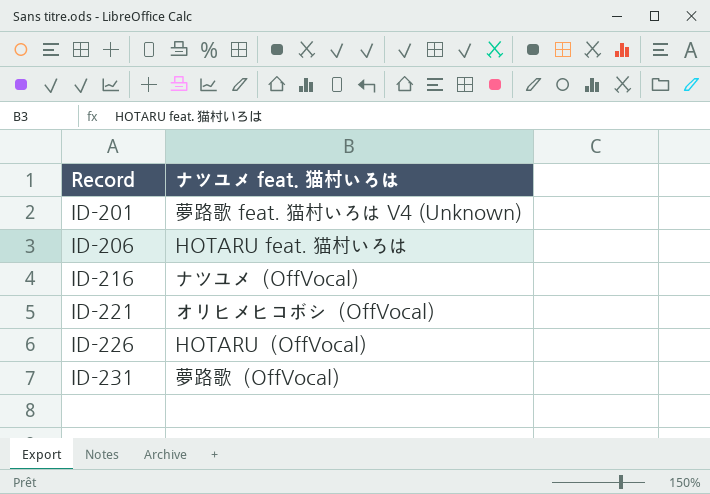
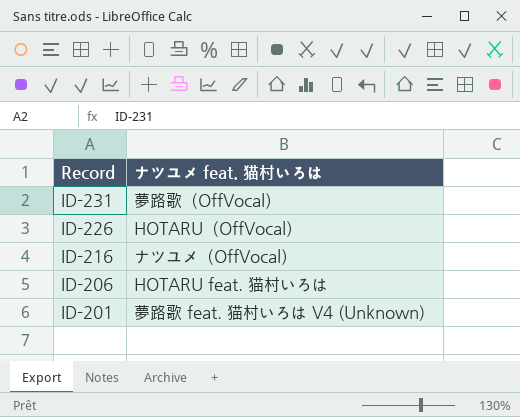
row order: Record ascending -> Record descending
row ID-221: オリヒメヒコボシ（OffVocal） -> none

